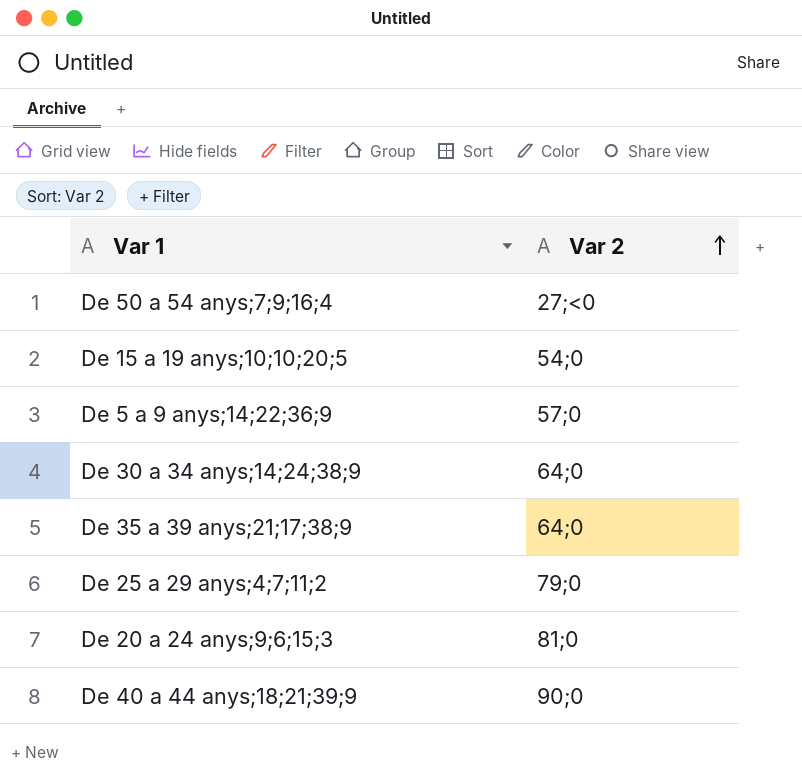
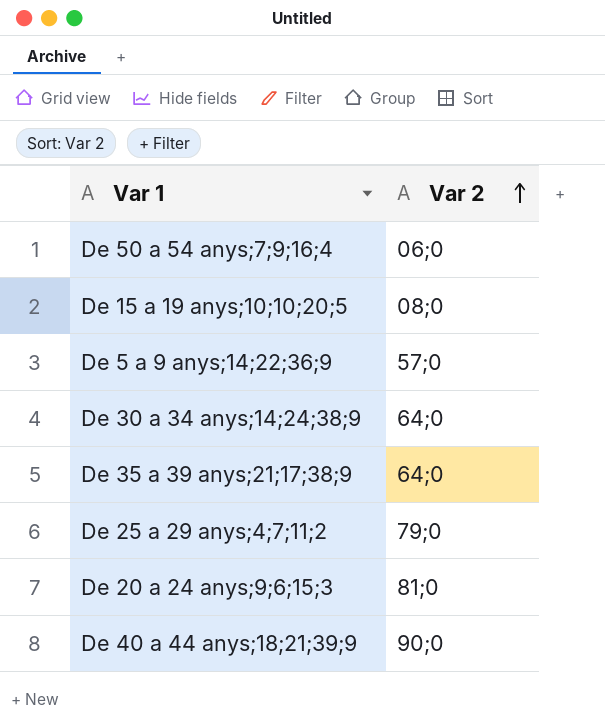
De 50 a 54 anys;7;9;16;4 | Var 2: 27;<0 -> 06;0
De 15 a 19 anys;10;10;20;5 | Var 2: 54;0 -> 08;0

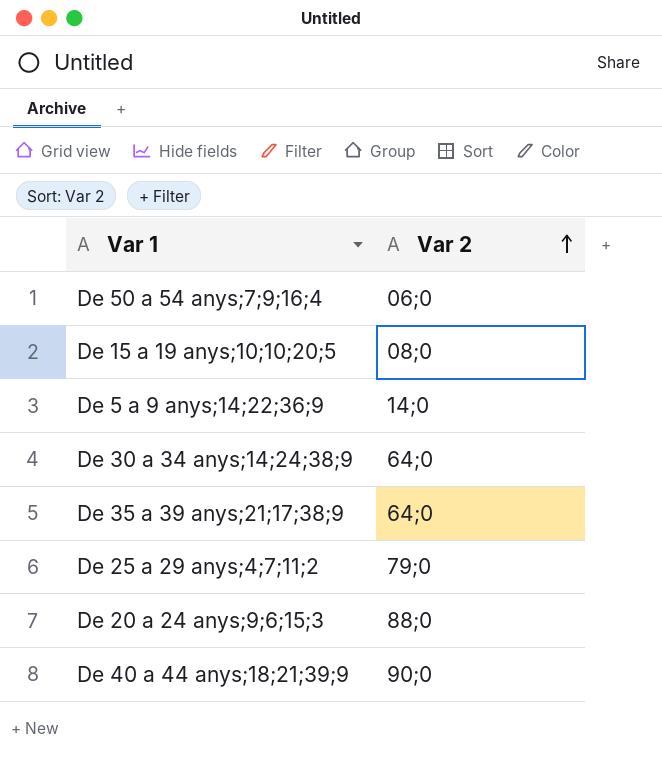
De 5 a 9 anys;14;22;36;9 | Var 2: 57;0 -> 14;0
De 20 a 24 anys;9;6;15;3 | Var 2: 81;0 -> 88;0

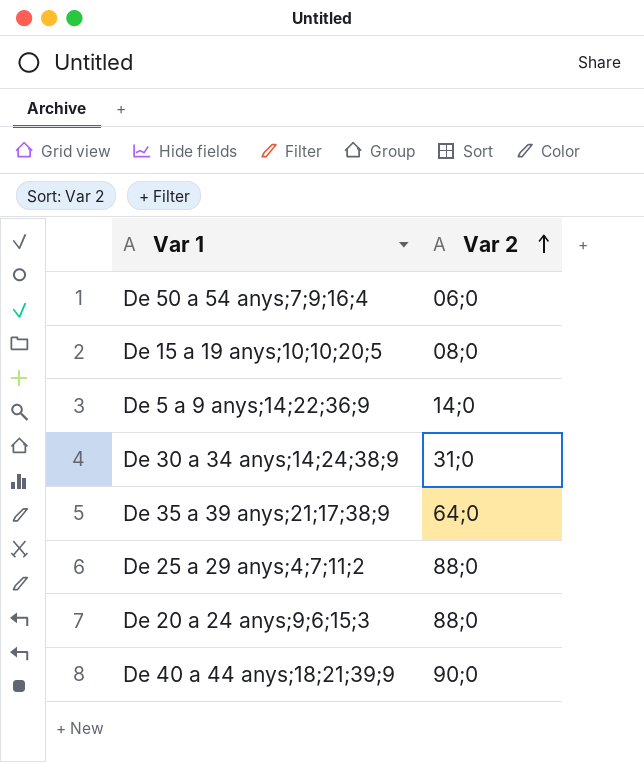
De 30 a 34 anys;14;24;38;9 | Var 2: 64;0 -> 31;0
De 25 a 29 anys;4;7;11;2 | Var 2: 79;0 -> 88;0

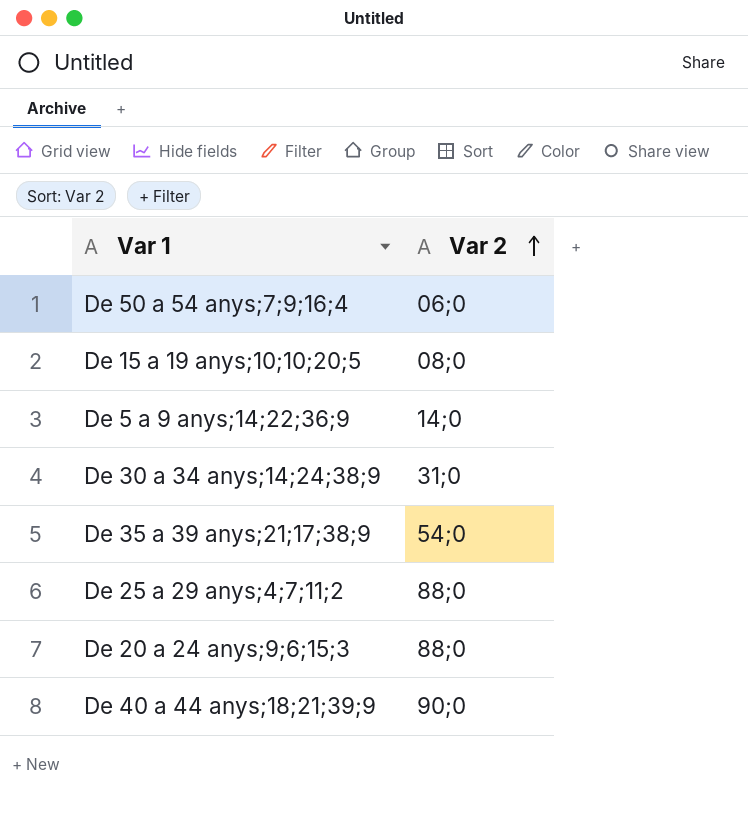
De 35 a 39 anys;21;17;38;9 | Var 2: 64;0 -> 54;0

